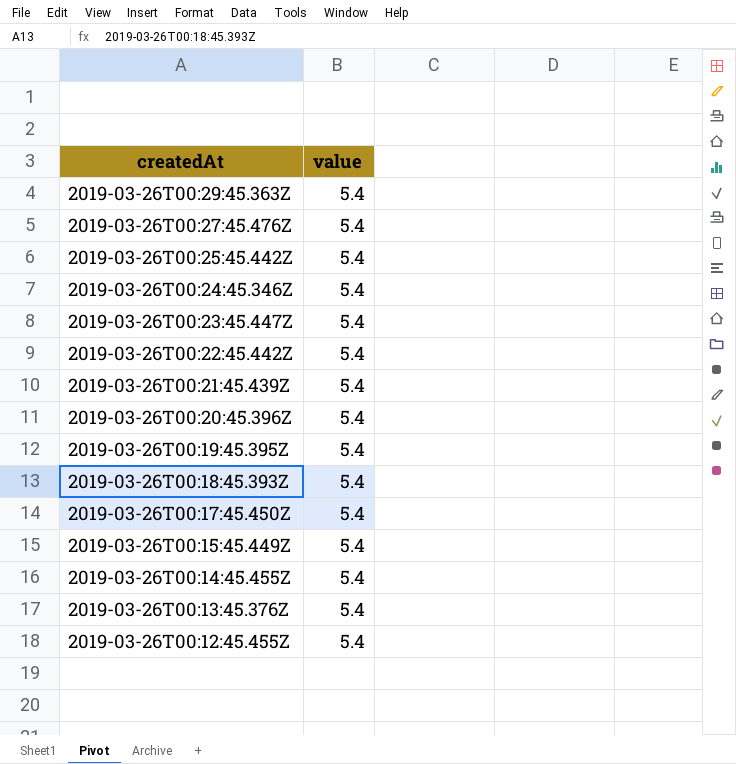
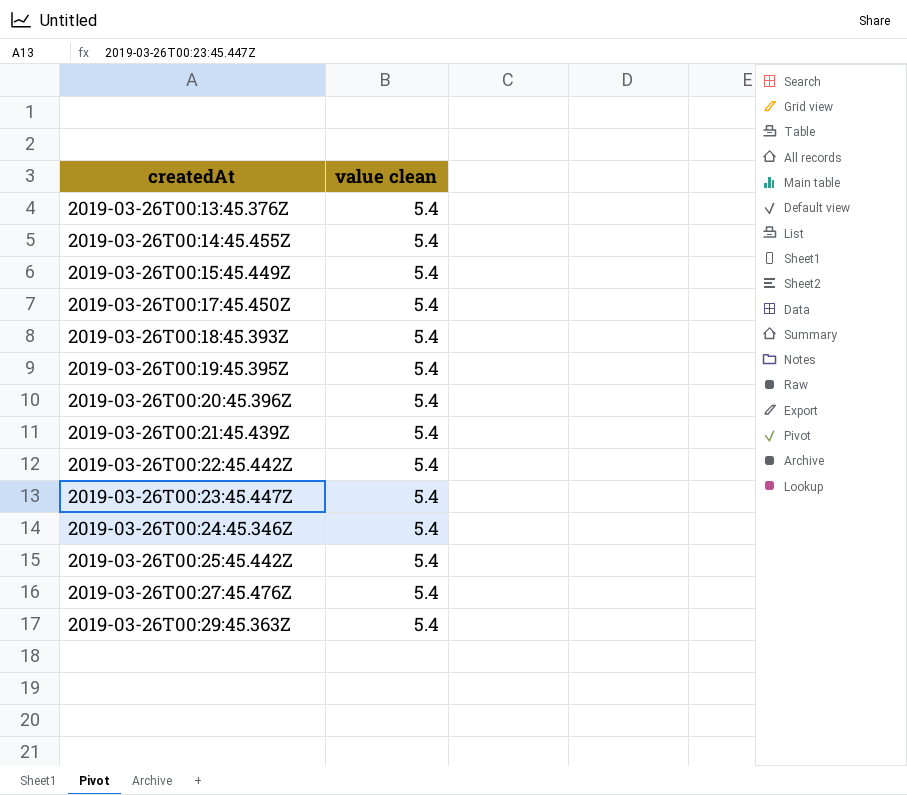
row order: createdAt descending -> createdAt ascending
column name: value -> value clean
row 2019-03-26T00:12:45.455Z: 5.4 -> none

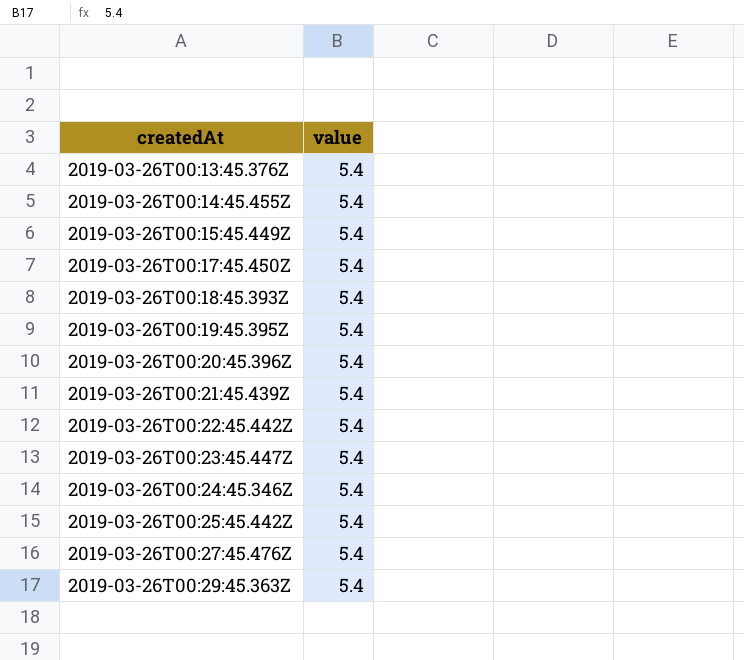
column name: value clean -> value

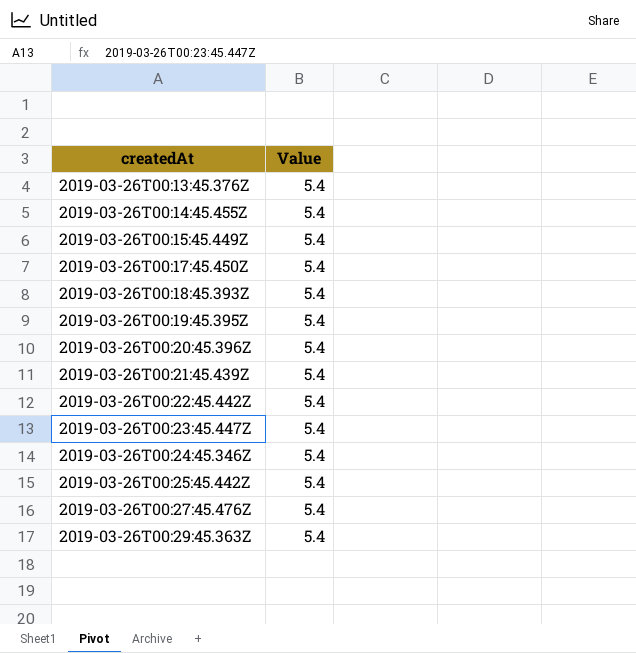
column name: value -> Value

